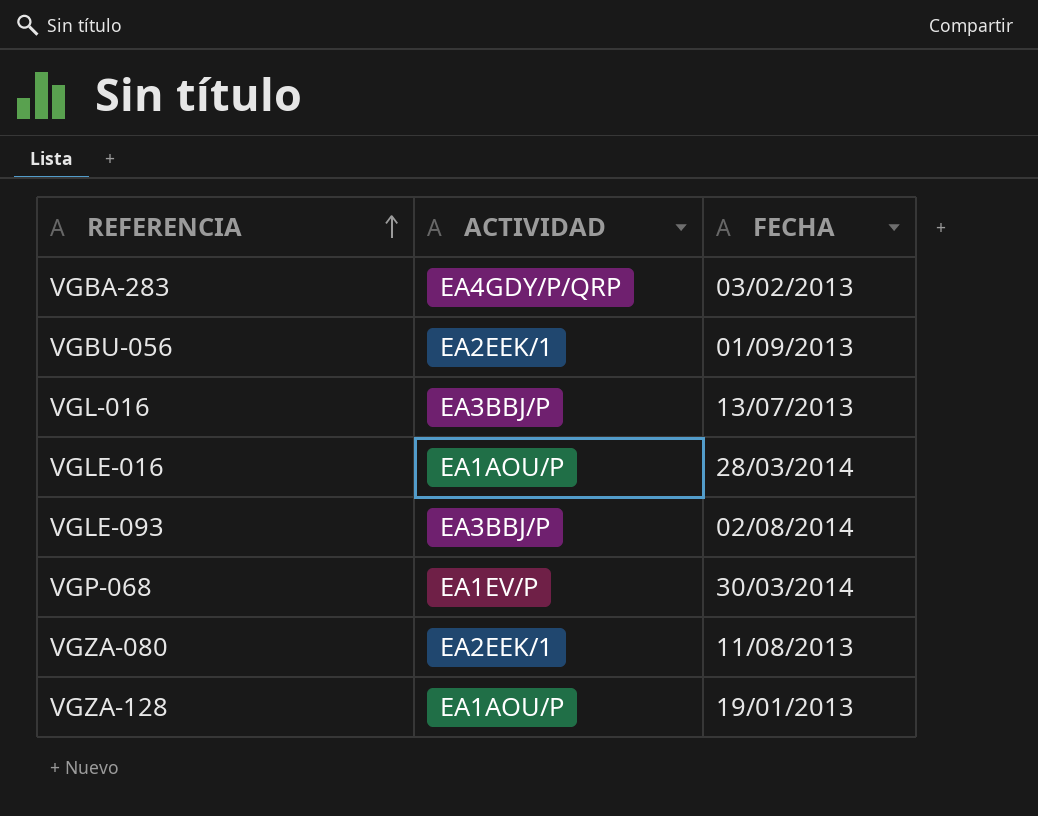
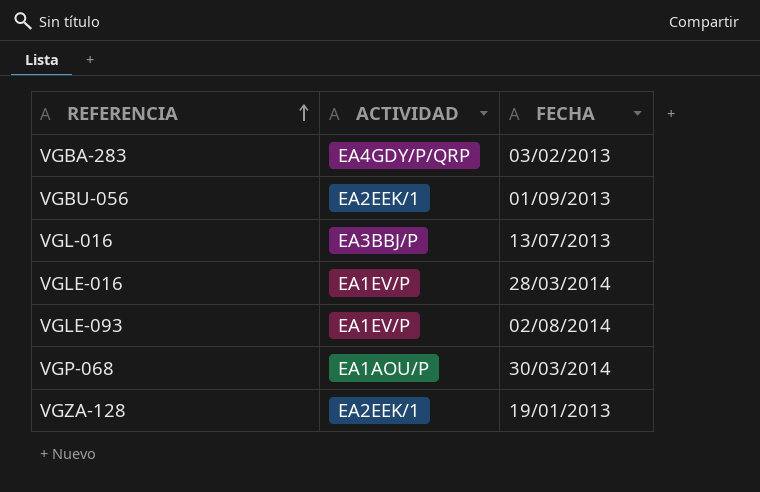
row VGZA-080: EA2EEK/1 | 11/08/2013 -> none
VGLE-016 | ACTIVIDAD: EA1AOU/P -> EA1EV/P
VGLE-093 | ACTIVIDAD: EA3BBJ/P -> EA1EV/P
VGP-068 | ACTIVIDAD: EA1EV/P -> EA1AOU/P
VGZA-128 | ACTIVIDAD: EA1AOU/P -> EA2EEK/1

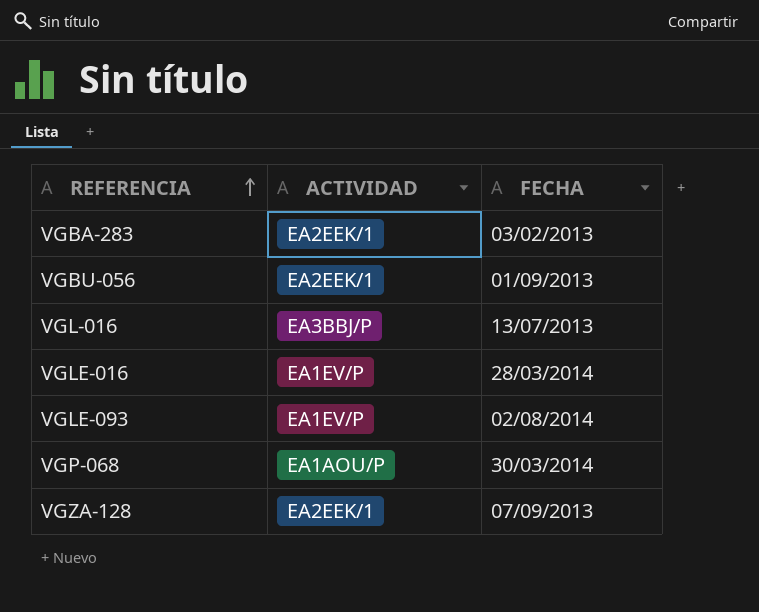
VGBA-283 | ACTIVIDAD: EA4GDY/P/QRP -> EA2EEK/1
VGZA-128 | FECHA: 19/01/2013 -> 07/09/2013

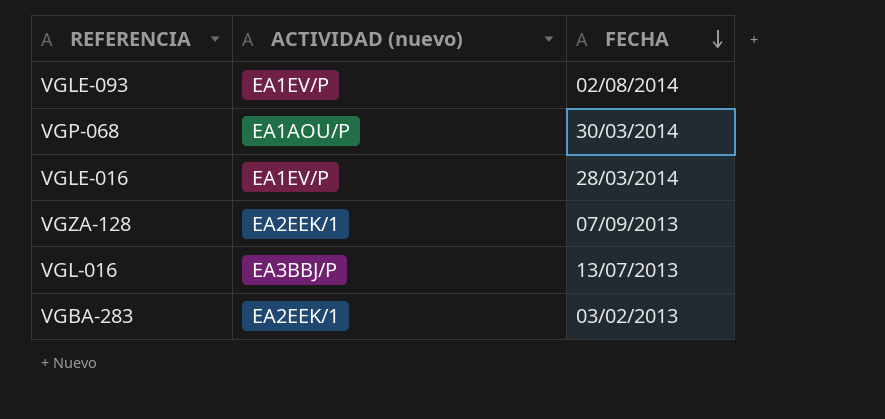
row order: REFERENCIA ascending -> FECHA descending
column name: ACTIVIDAD -> ACTIVIDAD (nuevo)
row VGBU-056: EA2EEK/1 | 01/09/2013 -> none

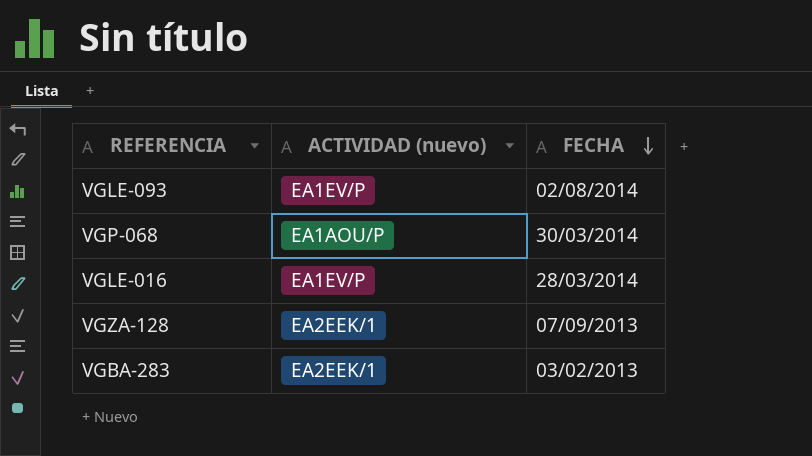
row VGL-016: EA3BBJ/P | 13/07/2013 -> none

